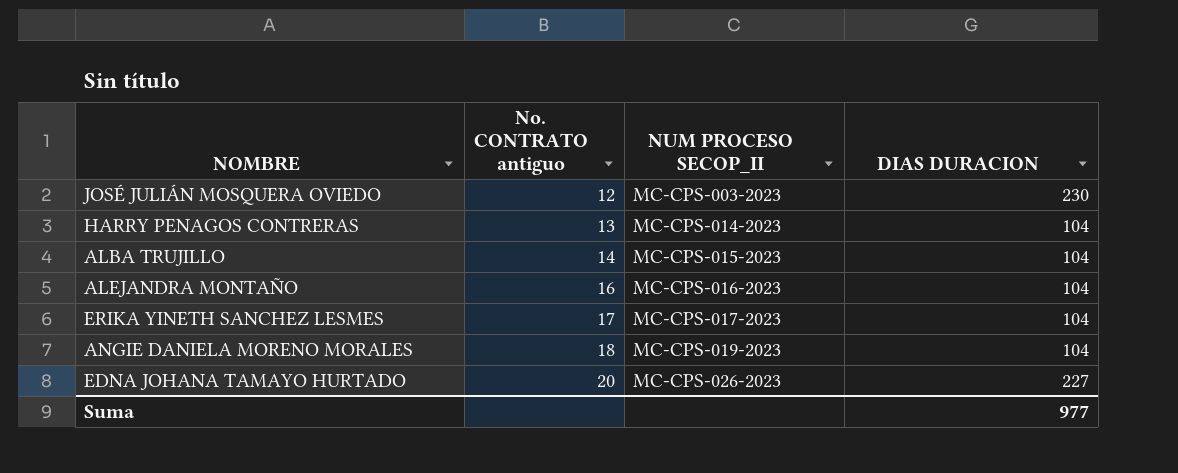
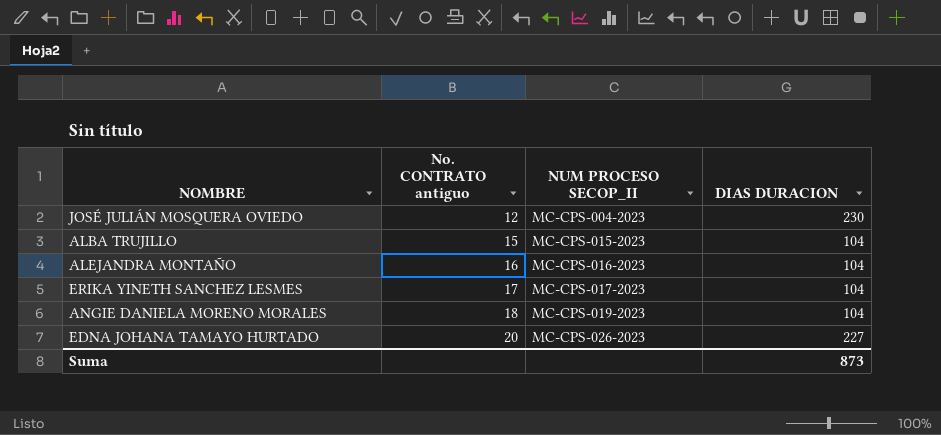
row HARRY PENAGOS CONTRERAS: 13 | MC-CPS-014-2023 | 104 -> none
JOSÉ JULIÁN MOSQUERA OVIEDO | NUM PROCESO SECOP_II: MC-CPS-003-2023 -> MC-CPS-004-2023
ALBA TRUJILLO | No. CONTRATO antiguo: 14 -> 15
Suma | DIAS DURACION: 977 -> 873

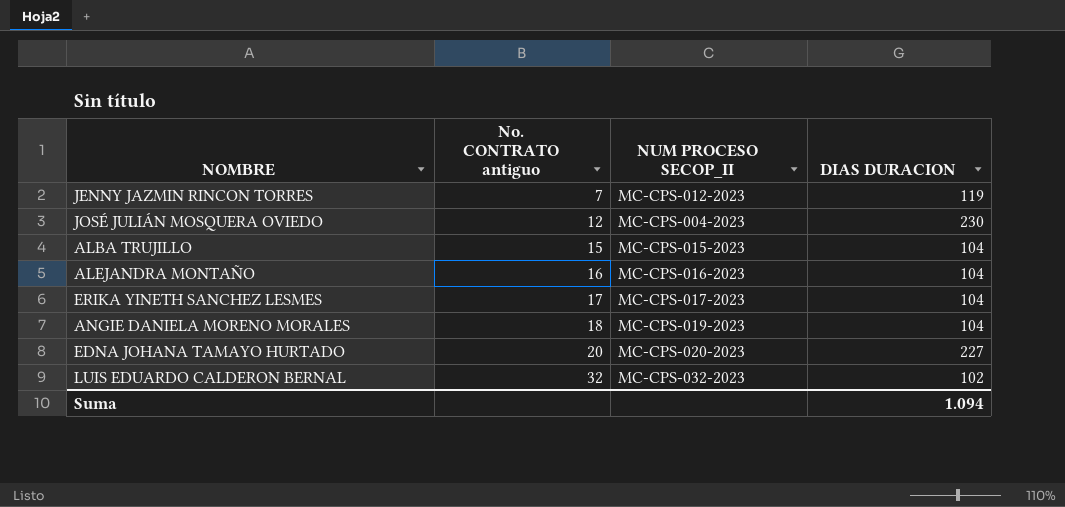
row JENNY JAZMIN RINCON TORRES: none -> 7 | MC-CPS-012-2023 | 119
EDNA JOHANA TAMAYO HURTADO | NUM PROCESO SECOP_II: MC-CPS-026-2023 -> MC-CPS-020-2023
row LUIS EDUARDO CALDERON BERNAL: none -> 32 | MC-CPS-032-2023 | 102
Suma | DIAS DURACION: 873 -> 1.094

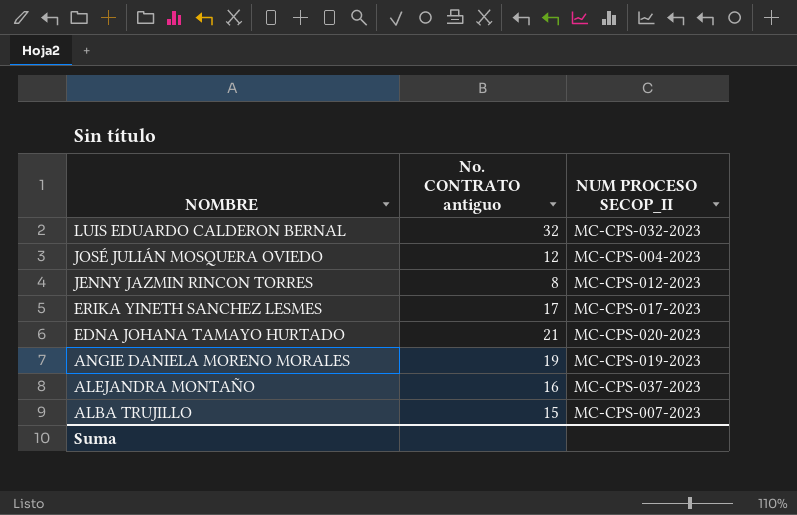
row order: No. CONTRATO antiguo ascending -> NOMBRE descending
column DIAS DURACION | position: 4 -> none
JENNY JAZMIN RINCON TORRES | No. CONTRATO antiguo: 7 -> 8
EDNA JOHANA TAMAYO HURTADO | No. CONTRATO antiguo: 20 -> 21
ANGIE DANIELA MORENO MORALES | No. CONTRATO antiguo: 18 -> 19
ALEJANDRA MONTAÑO | NUM PROCESO SECOP_II: MC-CPS-016-2023 -> MC-CPS-037-2023
ALBA TRUJILLO | NUM PROCESO SECOP_II: MC-CPS-015-2023 -> MC-CPS-007-2023

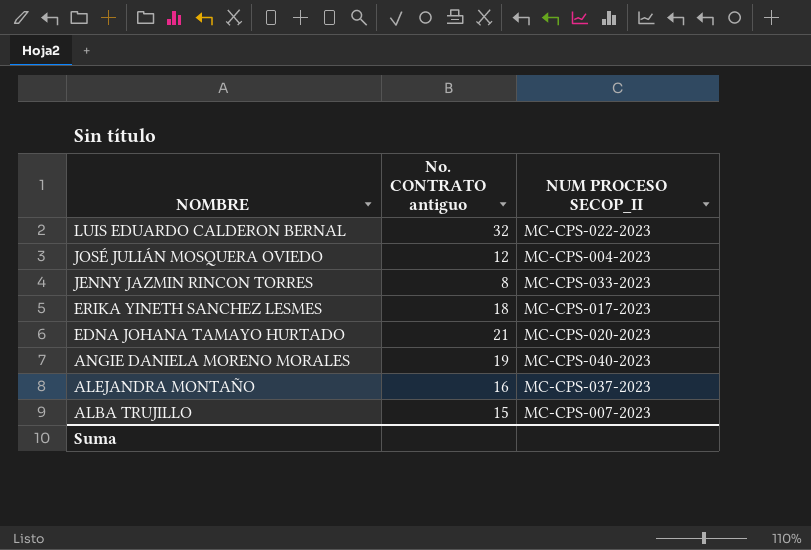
LUIS EDUARDO CALDERON BERNAL | NUM PROCESO SECOP_II: MC-CPS-032-2023 -> MC-CPS-022-2023
JENNY JAZMIN RINCON TORRES | NUM PROCESO SECOP_II: MC-CPS-012-2023 -> MC-CPS-033-2023
ERIKA YINETH SANCHEZ LESMES | No. CONTRATO antiguo: 17 -> 18
ANGIE DANIELA MORENO MORALES | NUM PROCESO SECOP_II: MC-CPS-019-2023 -> MC-CPS-040-2023

